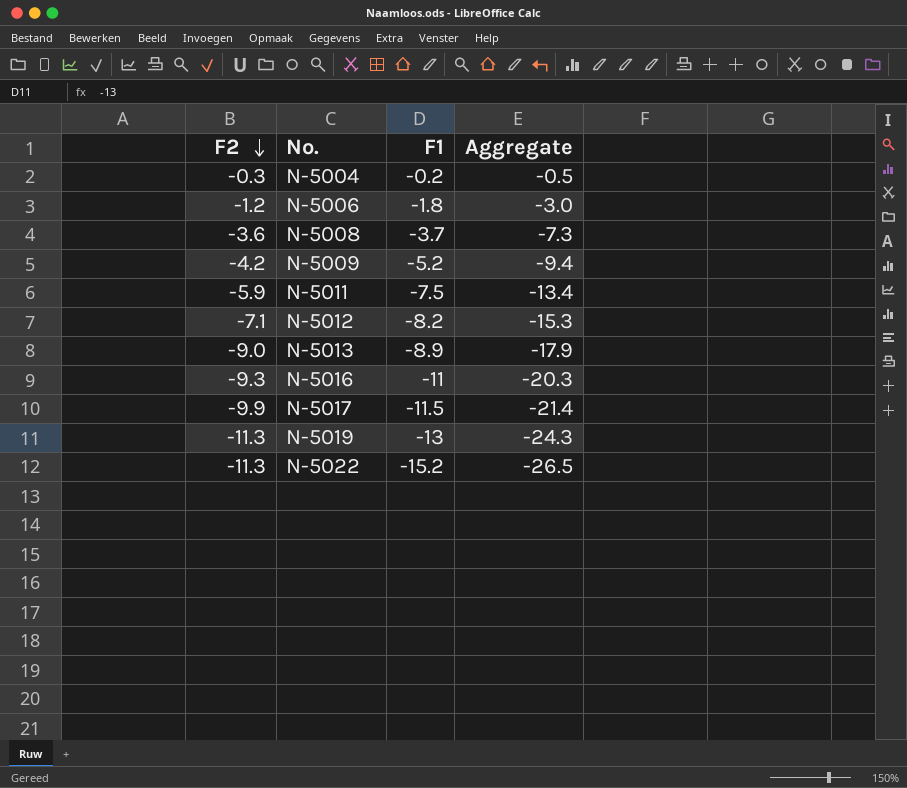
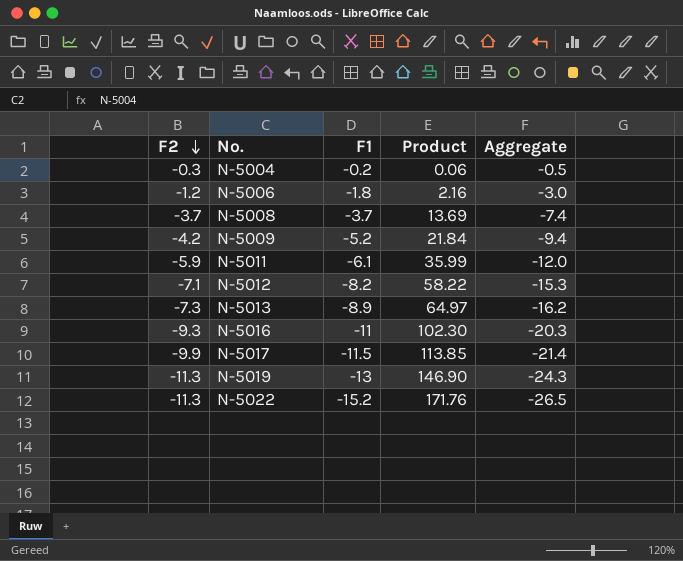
column Product | formula: none -> [F2] * [F1]
N-5008 | F2: -3.6 -> -3.7
N-5008 | Aggregate: -7.3 -> -7.4
N-5011 | F1: -7.5 -> -6.1
N-5011 | Aggregate: -13.4 -> -12.0
N-5013 | F2: -9.0 -> -7.3
N-5013 | Aggregate: -17.9 -> -16.2

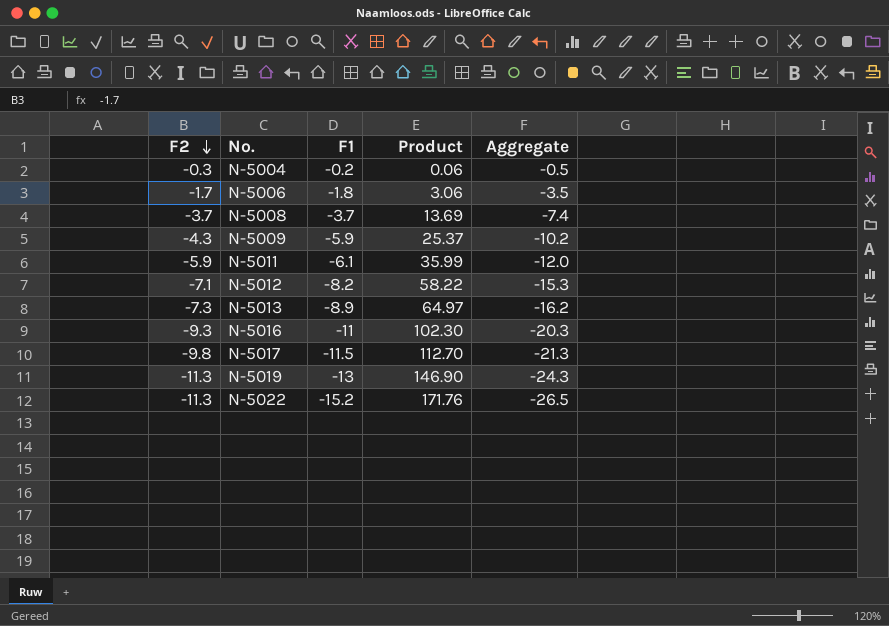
N-5006 | F2: -1.2 -> -1.7
N-5006 | Product: 2.16 -> 3.06
N-5006 | Aggregate: -3.0 -> -3.5
N-5009 | F2: -4.2 -> -4.3
N-5009 | F1: -5.2 -> -5.9
N-5009 | Product: 21.84 -> 25.37
N-5009 | Aggregate: -9.4 -> -10.2
N-5017 | F2: -9.9 -> -9.8
N-5017 | Product: 113.85 -> 112.70
N-5017 | Aggregate: -21.4 -> -21.3

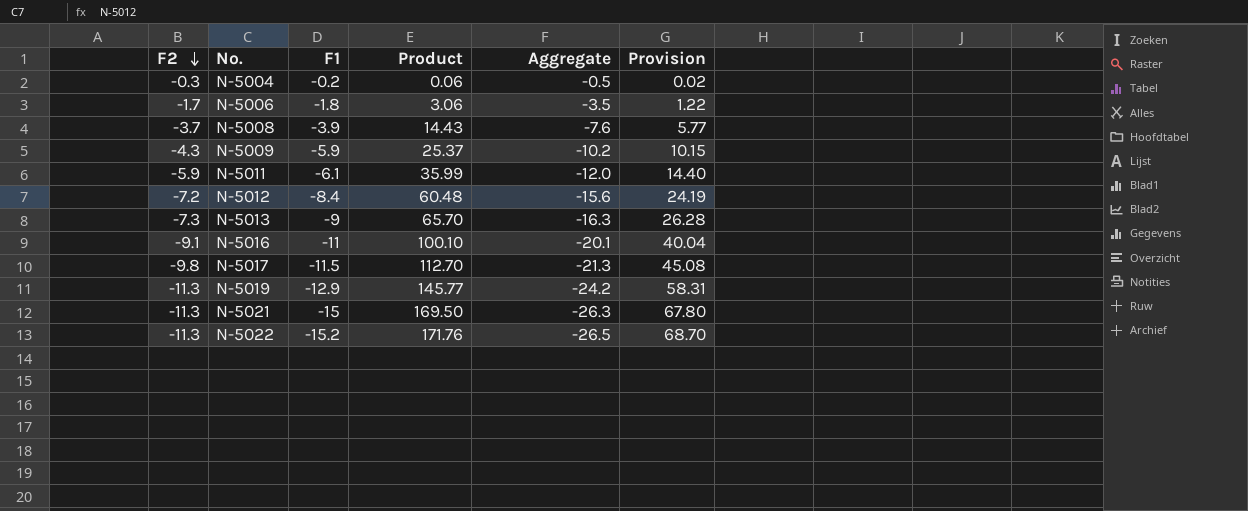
column Provision | formula: none -> [Product] * 0.4
N-5008 | F1: -3.7 -> -3.9
N-5008 | Product: 13.69 -> 14.43
N-5008 | Aggregate: -7.4 -> -7.6
N-5012 | F2: -7.1 -> -7.2
N-5012 | F1: -8.2 -> -8.4
N-5012 | Product: 58.22 -> 60.48
N-5012 | Aggregate: -15.3 -> -15.6
N-5013 | F1: -8.9 -> -9
N-5013 | Product: 64.97 -> 65.70
N-5013 | Aggregate: -16.2 -> -16.3
N-5016 | F2: -9.3 -> -9.1
N-5016 | Product: 102.30 -> 100.10
N-5016 | Aggregate: -20.3 -> -20.1
N-5019 | F1: -13 -> -12.9
N-5019 | Product: 146.90 -> 145.77
N-5019 | Aggregate: -24.3 -> -24.2
row N-5021: none -> -11.3 | -15 | 169.50 | -26.3 | 67.80

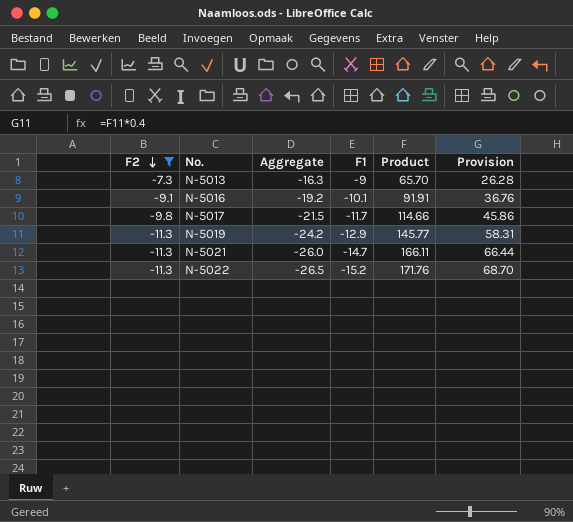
filter: none -> F2 <= -7.3
column Aggregate | position: 5 -> 3
N-5016 | Aggregate: -20.1 -> -19.2
N-5016 | F1: -11 -> -10.1
N-5016 | Product: 100.10 -> 91.91
N-5016 | Provision: 40.04 -> 36.76
N-5017 | Aggregate: -21.3 -> -21.5
N-5017 | F1: -11.5 -> -11.7
N-5017 | Product: 112.70 -> 114.66
N-5017 | Provision: 45.08 -> 45.86
N-5021 | Aggregate: -26.3 -> -26.0
N-5021 | F1: -15 -> -14.7
N-5021 | Product: 169.50 -> 166.11
N-5021 | Provision: 67.80 -> 66.44

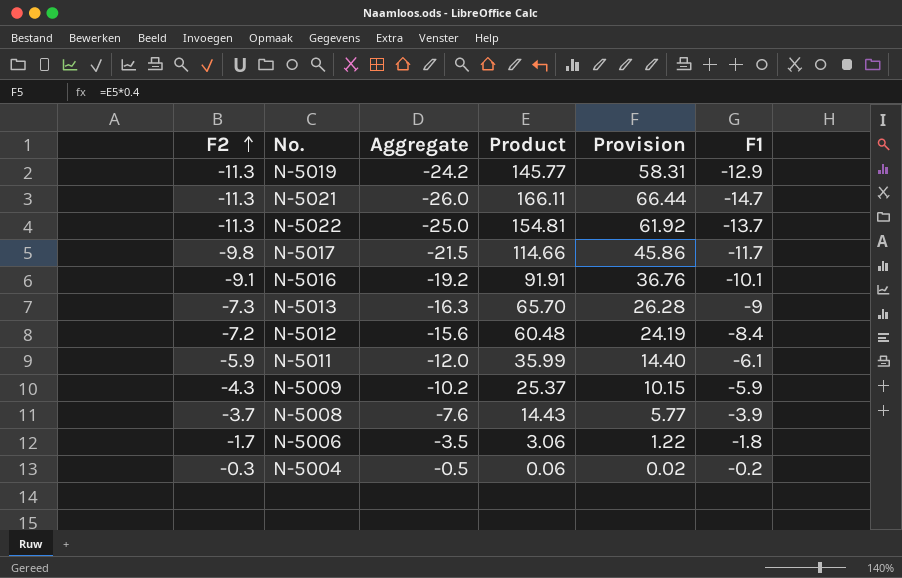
filter: F2 <= -7.3 -> none
row order: F2 descending -> F2 ascending
column F1 | position: 4 -> 6
N-5022 | Aggregate: -26.5 -> -25.0
N-5022 | Product: 171.76 -> 154.81
N-5022 | Provision: 68.70 -> 61.92
N-5022 | F1: -15.2 -> -13.7

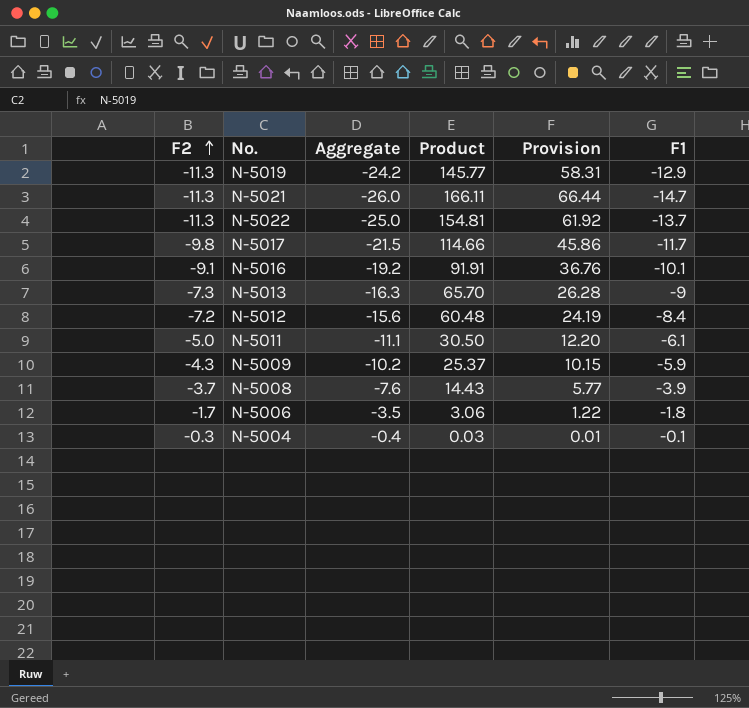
N-5011 | F2: -5.9 -> -5.0
N-5011 | Aggregate: -12.0 -> -11.1
N-5011 | Product: 35.99 -> 30.50
N-5011 | Provision: 14.40 -> 12.20
N-5004 | Aggregate: -0.5 -> -0.4
N-5004 | Product: 0.06 -> 0.03
N-5004 | Provision: 0.02 -> 0.01
N-5004 | F1: -0.2 -> -0.1

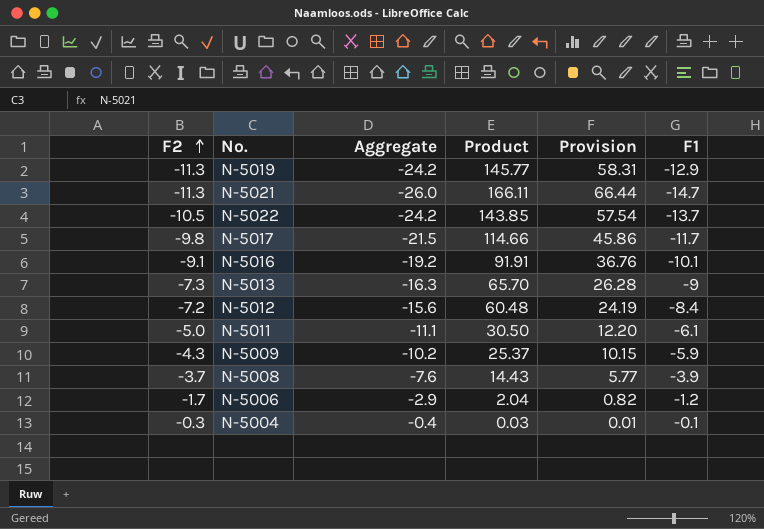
N-5022 | F2: -11.3 -> -10.5
N-5022 | Aggregate: -25.0 -> -24.2
N-5022 | Product: 154.81 -> 143.85
N-5022 | Provision: 61.92 -> 57.54
N-5006 | Aggregate: -3.5 -> -2.9
N-5006 | Product: 3.06 -> 2.04
N-5006 | Provision: 1.22 -> 0.82
N-5006 | F1: -1.8 -> -1.2

